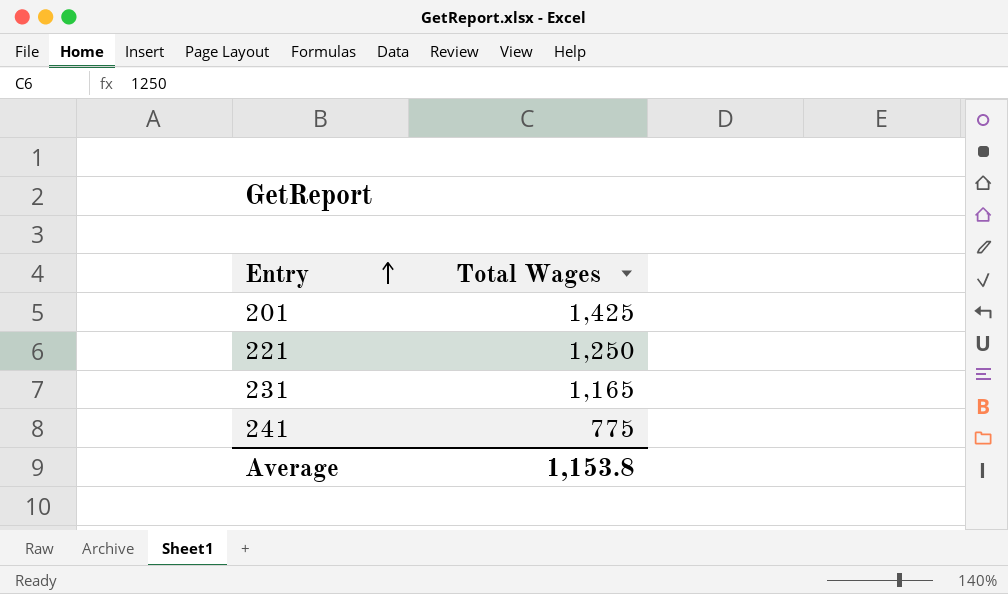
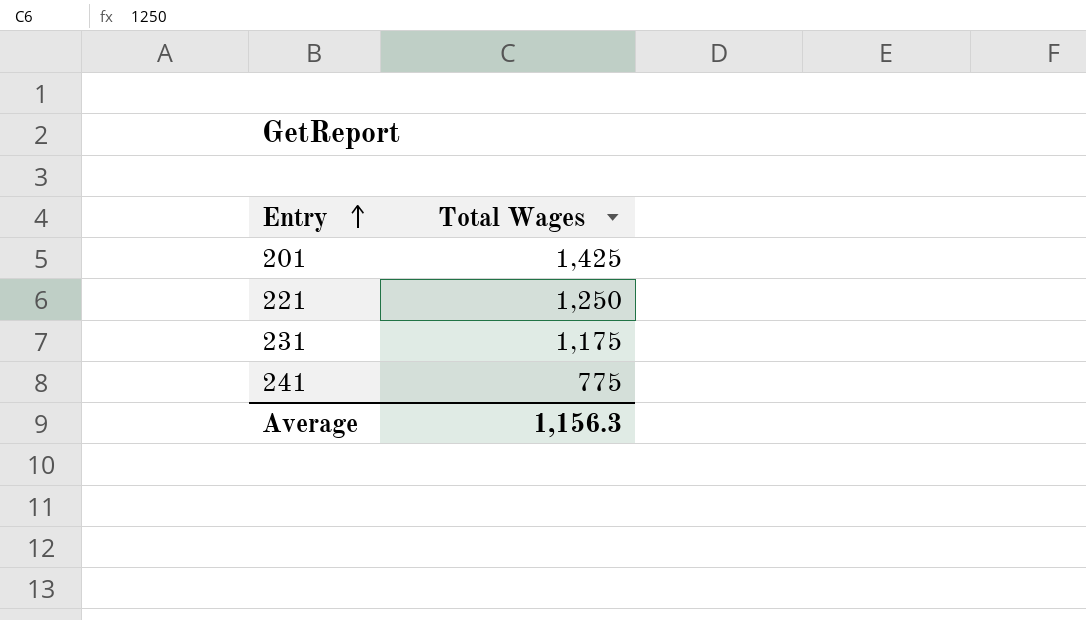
231 | Total Wages: 1,165 -> 1,175
Average | Total Wages: 1,153.8 -> 1,156.3

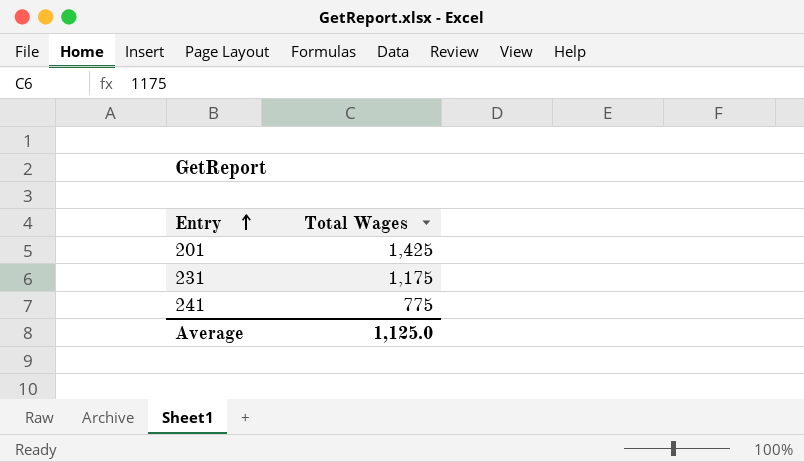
row 221: 1,250 -> none
Average | Total Wages: 1,156.3 -> 1,125.0

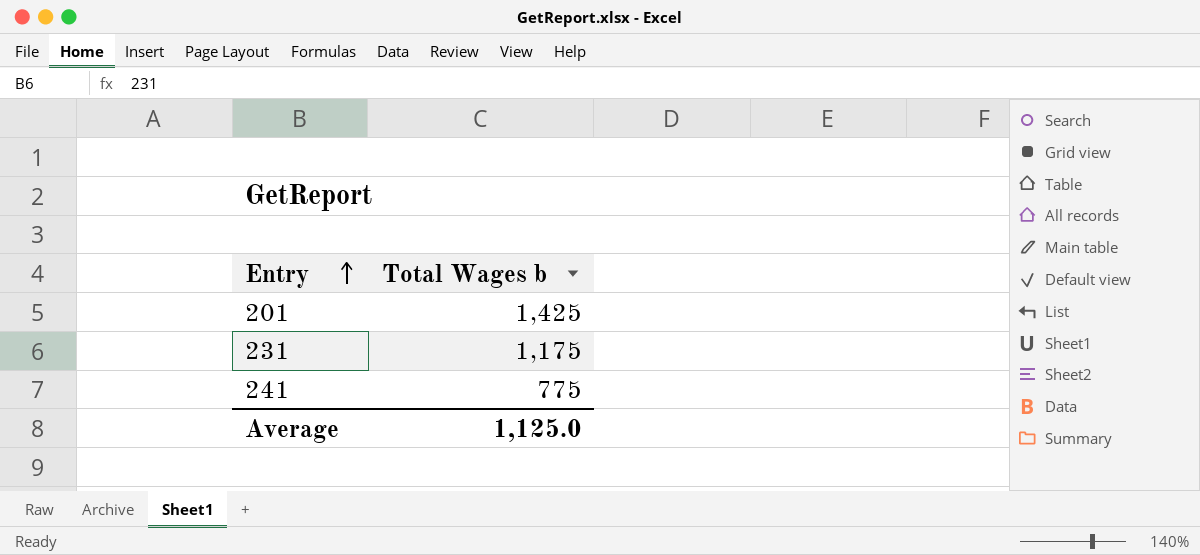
column name: Total Wages -> Total Wages b

